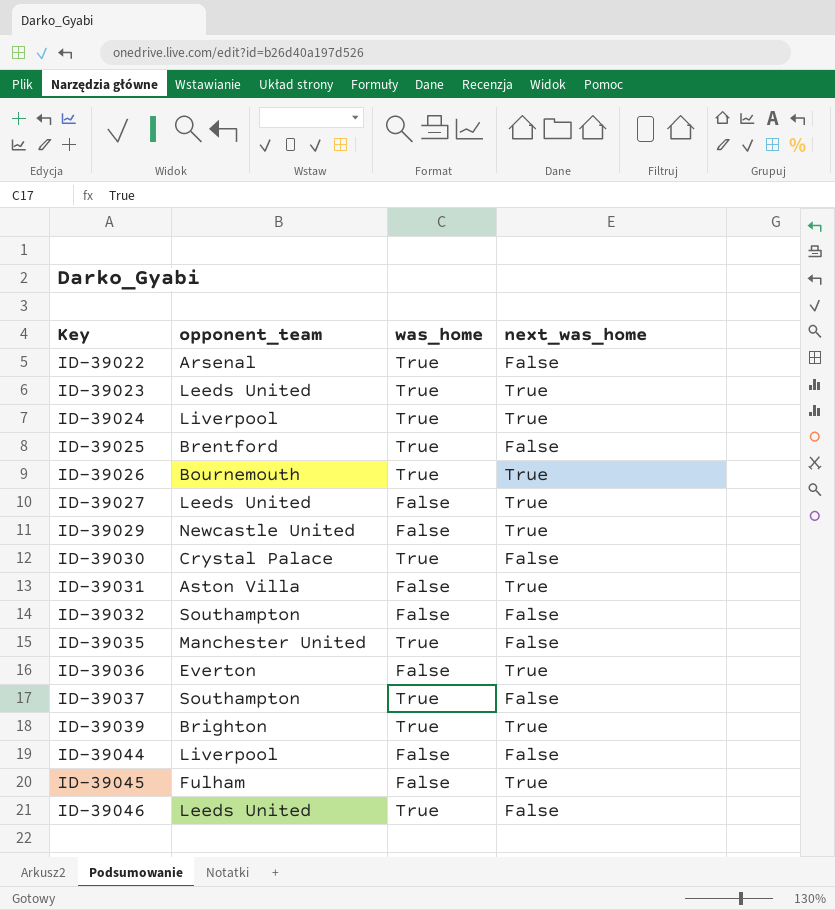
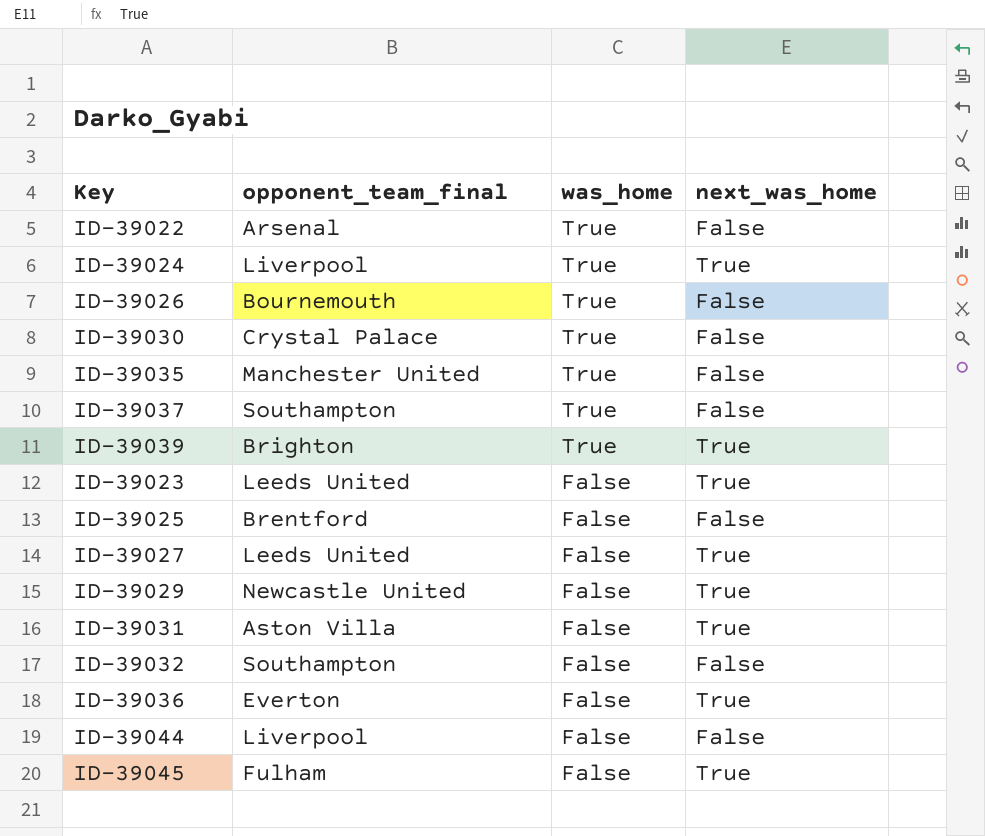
row order: Key ascending -> was_home descending
column name: opponent_team -> opponent_team_final
row ID-39046: Leeds United | True | False -> none
ID-39026 | next_was_home: True -> False
ID-39023 | was_home: True -> False
ID-39025 | was_home: True -> False

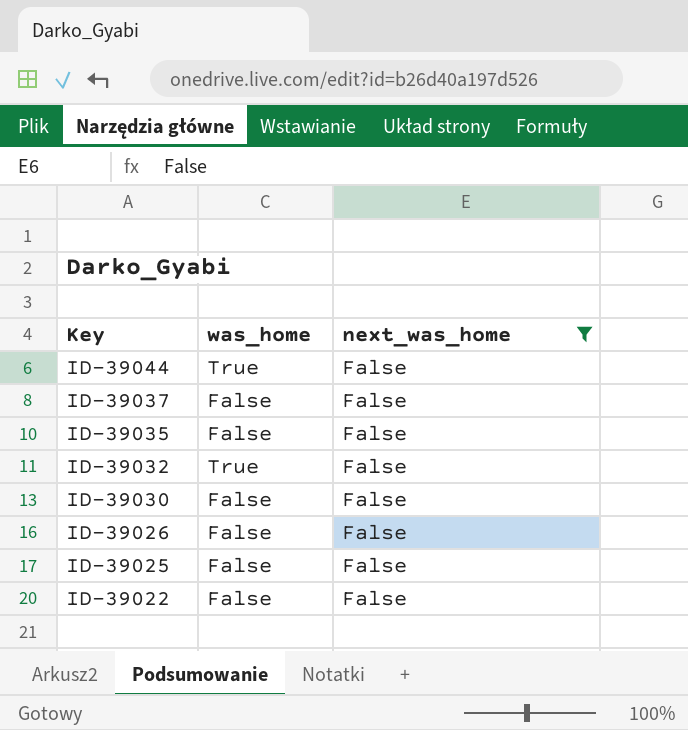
filter: none -> next_was_home = False
row order: was_home descending -> Key descending
column opponent_team_final | position: 2 -> none
ID-39044 | was_home: False -> True
ID-39037 | was_home: True -> False
ID-39035 | was_home: True -> False
ID-39032 | was_home: False -> True
ID-39030 | was_home: True -> False
ID-39026 | was_home: True -> False
ID-39022 | was_home: True -> False

